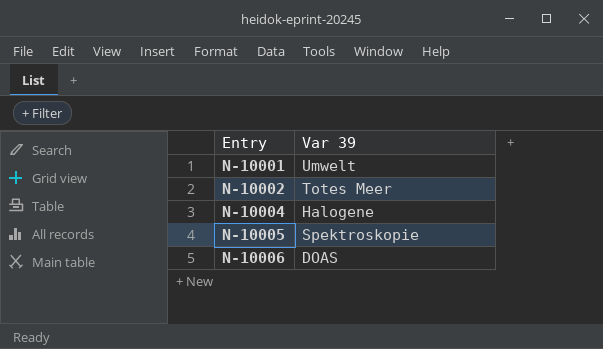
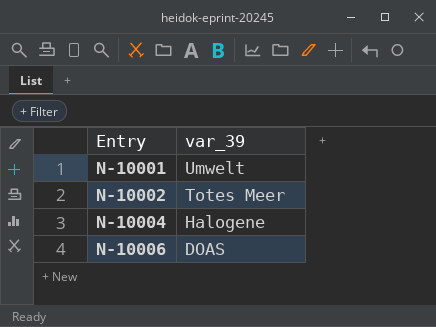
column name: Var 39 -> var_39
row N-10005: Spektroskopie -> none

